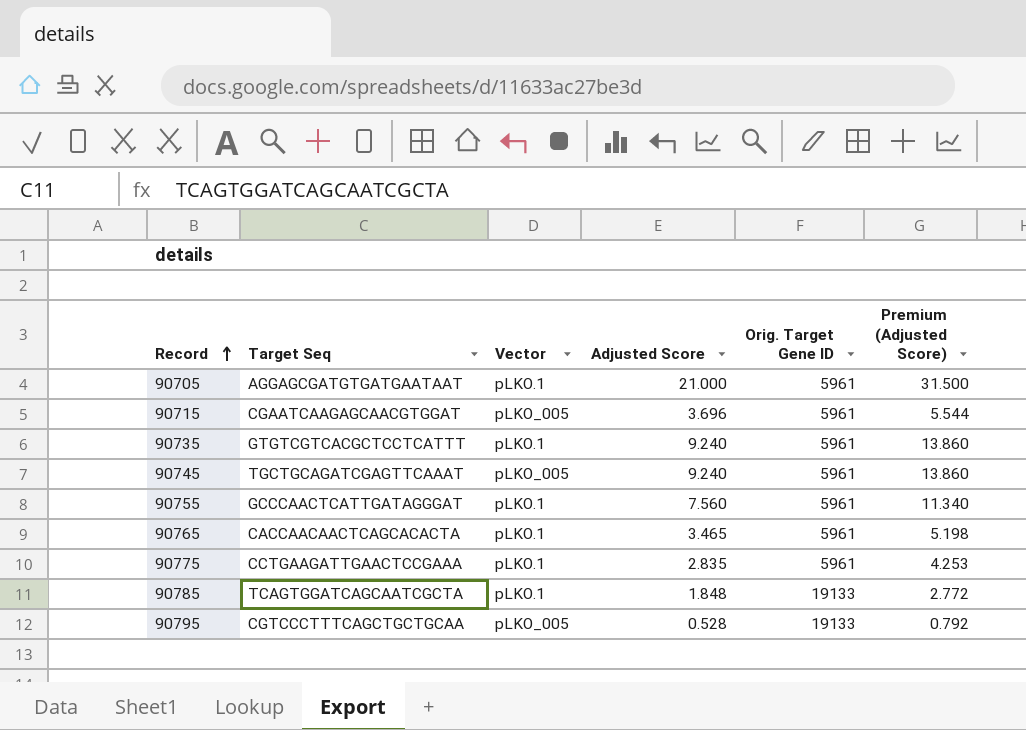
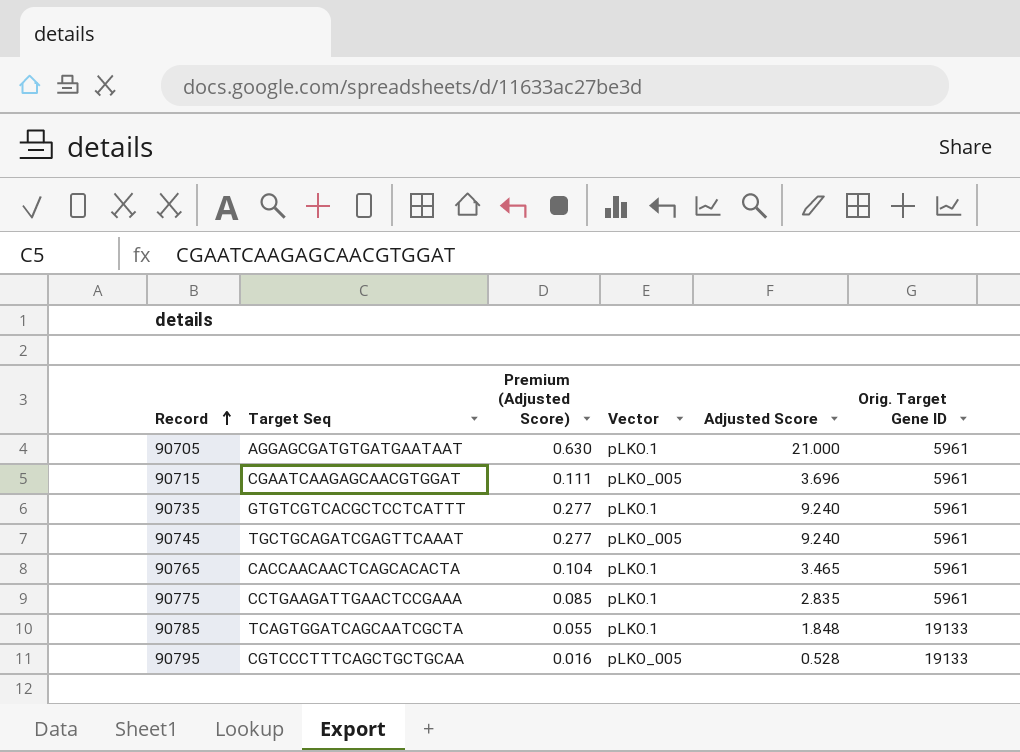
column Premium (Adjusted Score) | formula: [Adjusted Score] * 1.5 -> [Adjusted Score] * 0.03
column Premium (Adjusted Score) | position: 6 -> 3
row 90755: GCCCAACTCATTGATAGGGAT | pLKO.1 | 7.560 | 5961 | 11.340 -> none

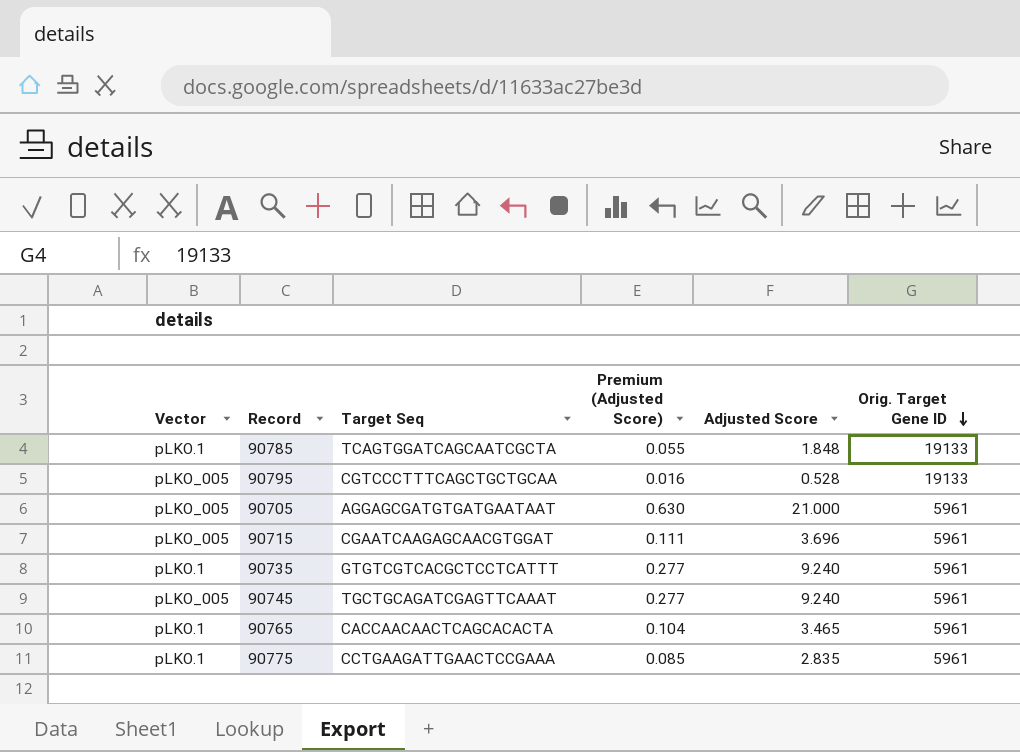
row order: Record ascending -> Orig. Target Gene ID descending
column Vector | position: 4 -> 1
90705 | Vector: pLKO.1 -> pLKO_005

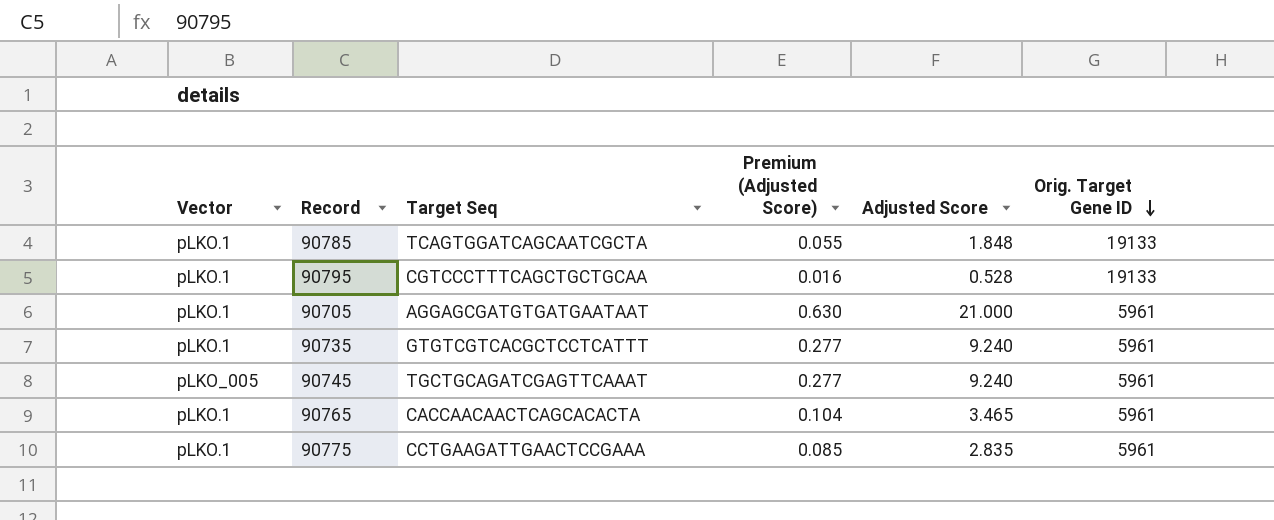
row 90715: pLKO_005 | CGAATCAAGAGCAACGTGGAT | 0.111 | 3.696 | 5961 -> none
90795 | Vector: pLKO_005 -> pLKO.1
90705 | Vector: pLKO_005 -> pLKO.1

